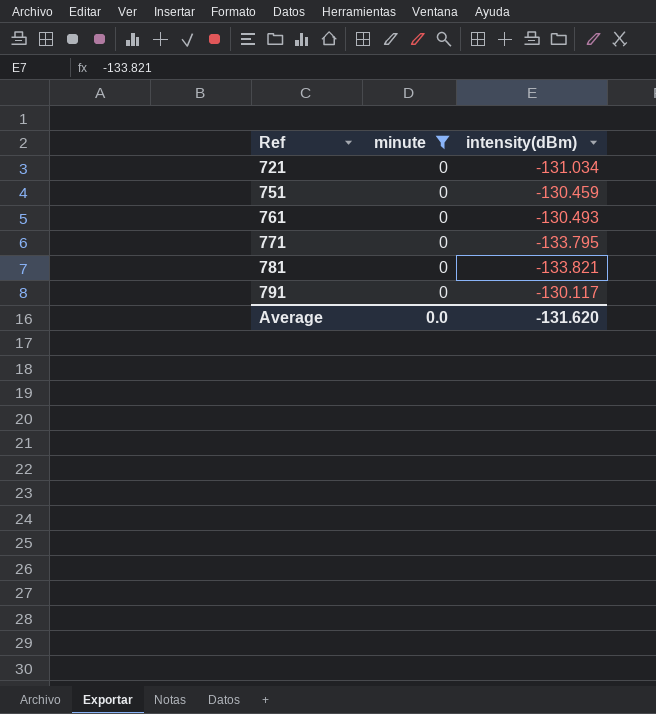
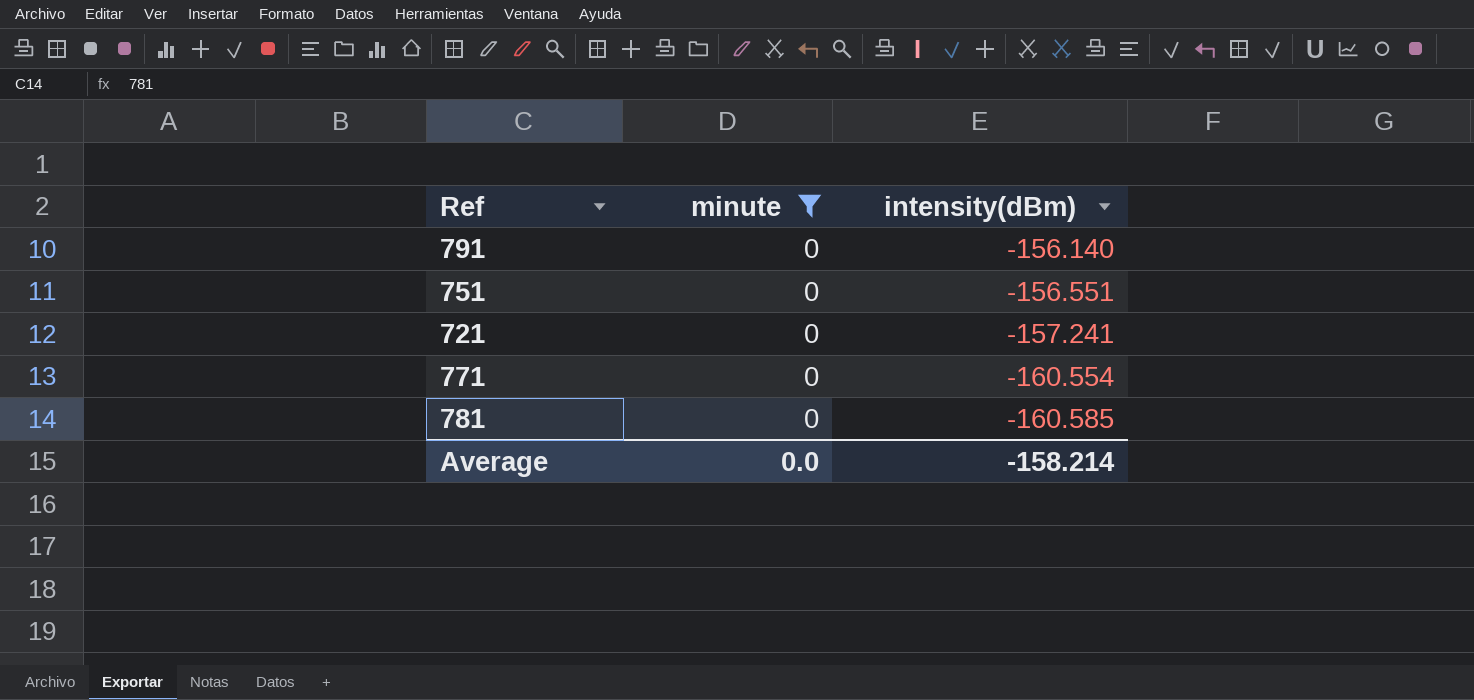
row order: Ref ascending -> intensity(dBm) descending
row 761: 0 | -130.493 -> none
791 | intensity(dBm): -130.117 -> -156.140
751 | intensity(dBm): -130.459 -> -156.551
721 | intensity(dBm): -131.034 -> -157.241
771 | intensity(dBm): -133.795 -> -160.554
781 | intensity(dBm): -133.821 -> -160.585
Average | intensity(dBm): -131.620 -> -158.214

